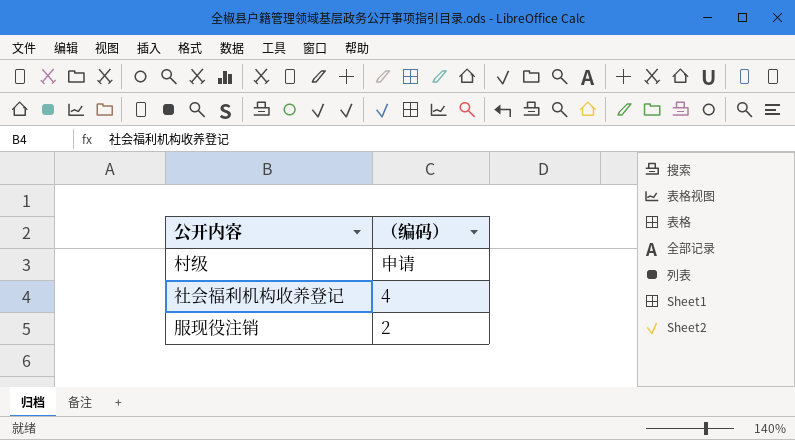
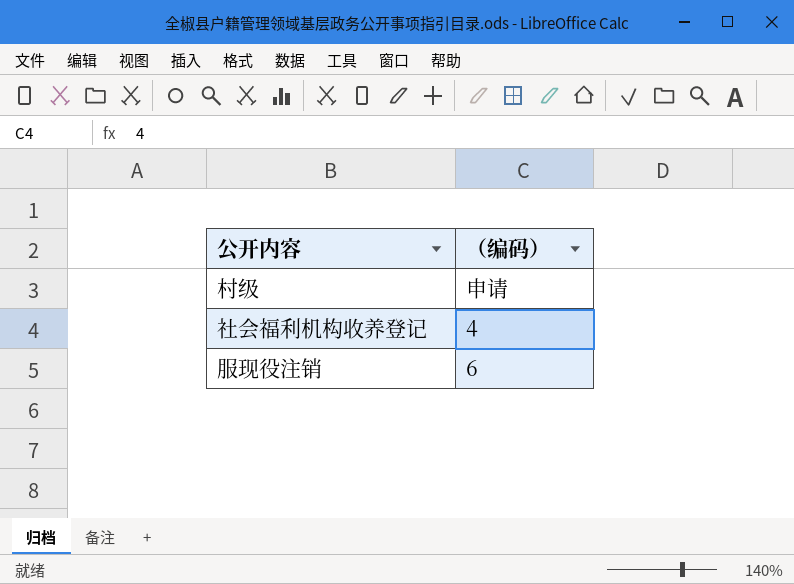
服现役注销 | （编码）: 2 -> 6

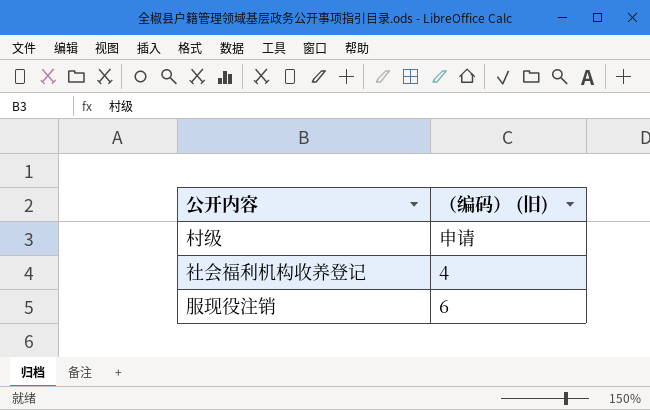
column name: （编码） -> （编码） (旧)

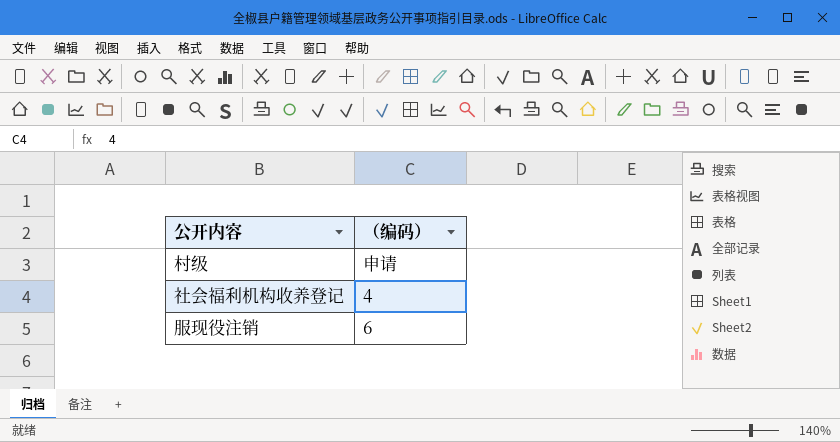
column name: （编码） (旧) -> （编码）

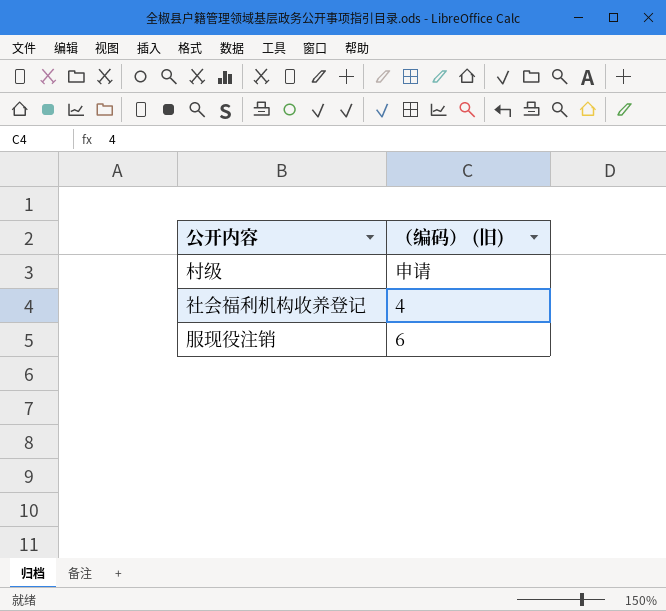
column name: （编码） -> （编码） (旧)

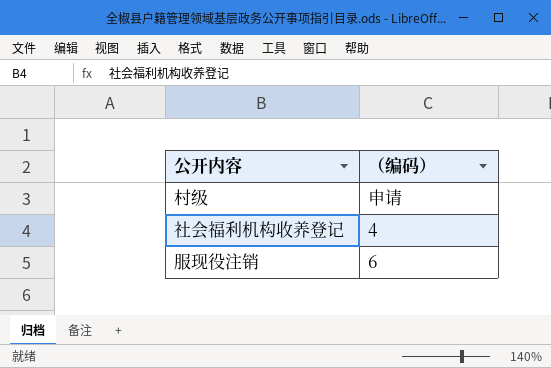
column name: （编码） (旧) -> （编码）

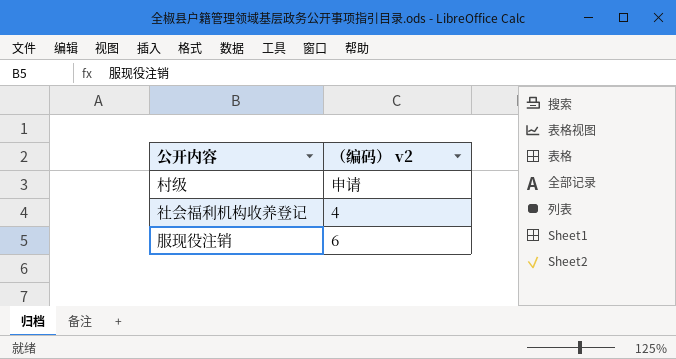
column name: （编码） -> （编码） v2

